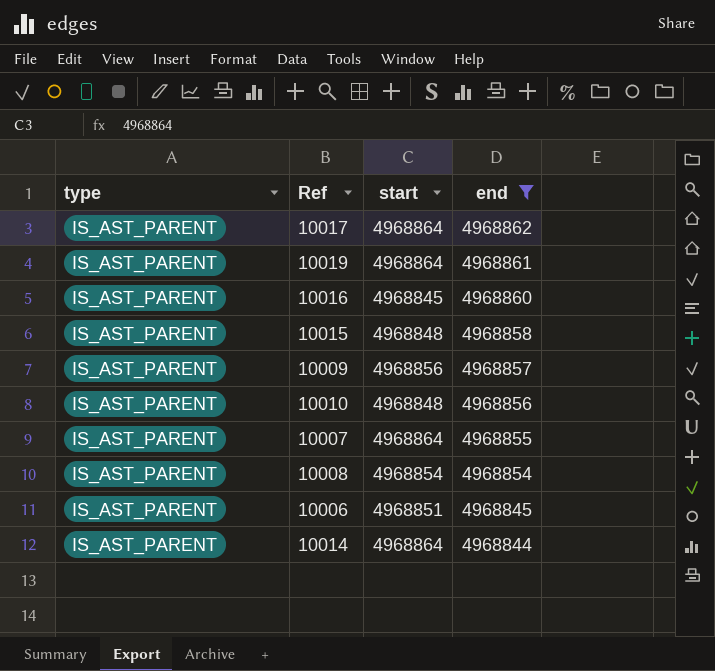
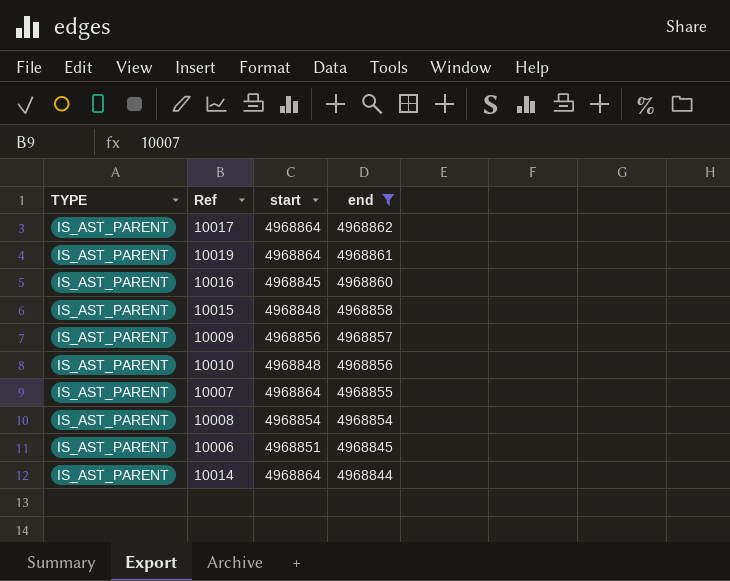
column name: type -> TYPE

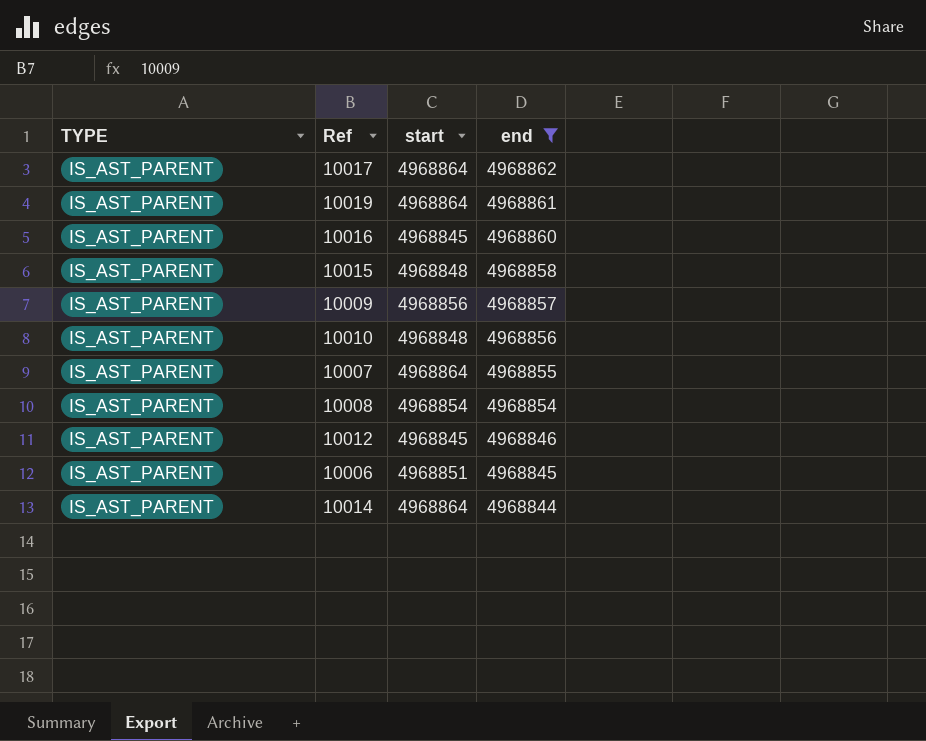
row 10012: none -> IS_AST_PARENT | 4968845 | 4968846

